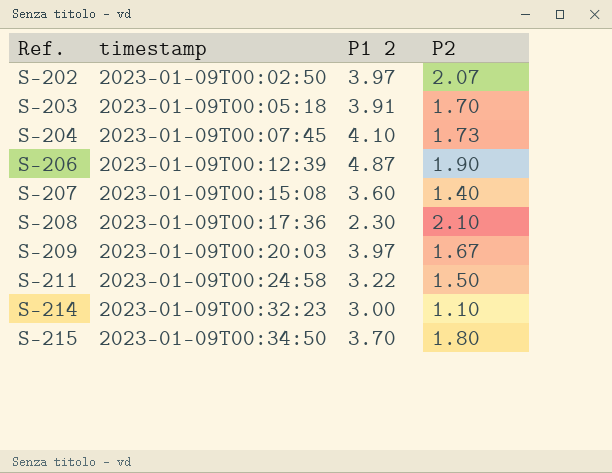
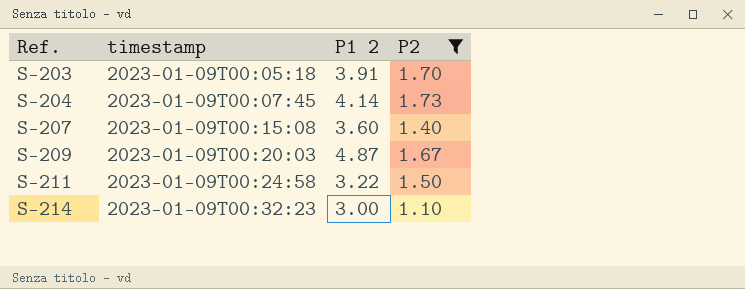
filter: none -> P2 <= 1.73
S-204 | P1 2: 4.10 -> 4.14
S-209 | P1 2: 3.97 -> 4.87

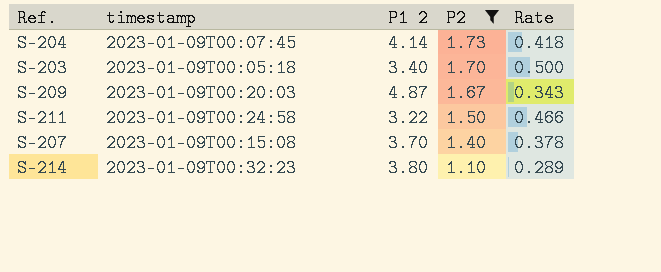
row order: Ref. ascending -> P2 descending
column Rate | formula: none -> [P2] / [P1 2]
S-203 | P1 2: 3.91 -> 3.40
S-207 | P1 2: 3.60 -> 3.70
S-214 | P1 2: 3.00 -> 3.80

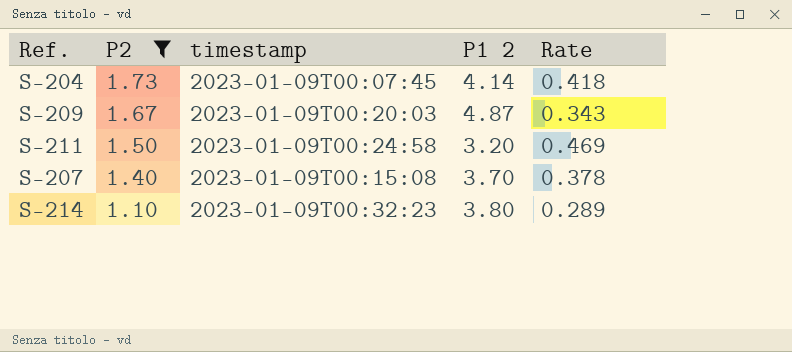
column P2 | position: 4 -> 2
row S-203: 2023-01-09T00:05:18 | 3.40 | 1.70 | 0.500 -> none
S-211 | P1 2: 3.22 -> 3.20
S-211 | Rate: 0.466 -> 0.469

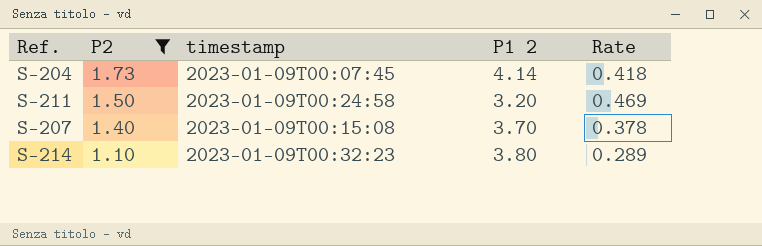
row S-209: 1.67 | 2023-01-09T00:20:03 | 4.87 | 0.343 -> none

